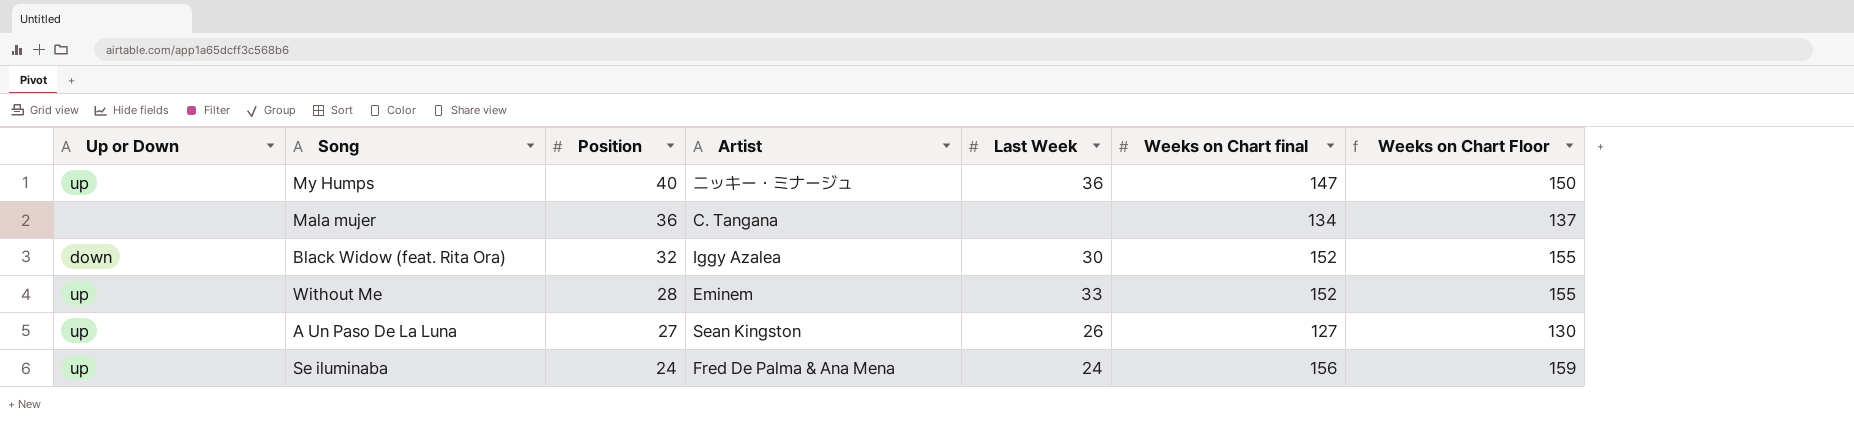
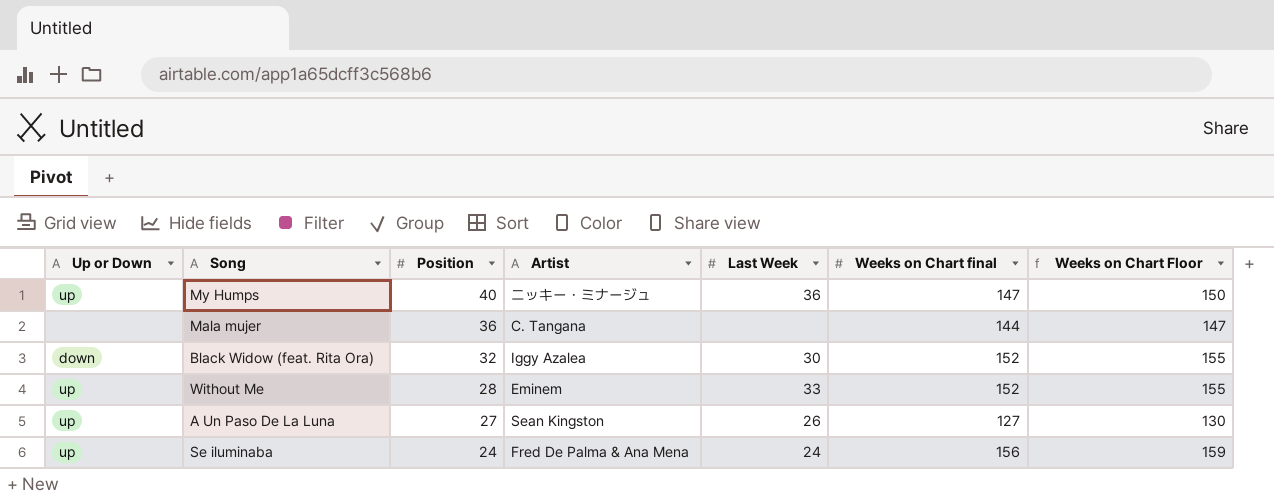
Mala mujer | Weeks on Chart final: 134 -> 144
Mala mujer | Weeks on Chart Floor: 137 -> 147

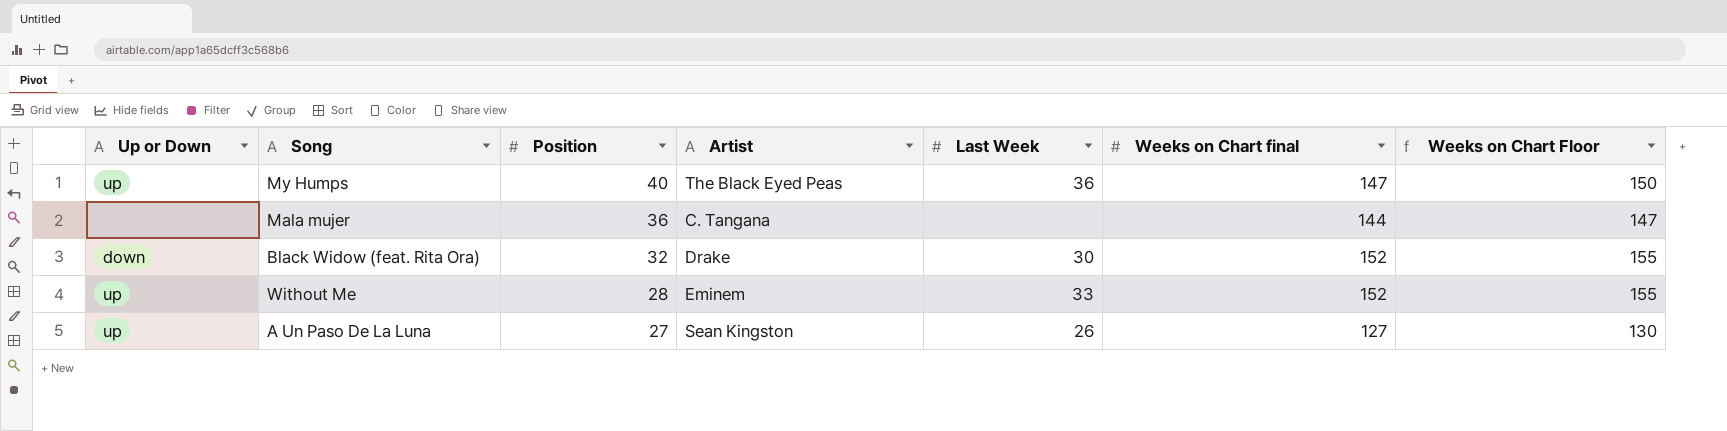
row Se iluminaba: up | 24 | Fred De Palma & Ana Mena | 24 | 156 | 159 -> none
My Humps | Artist: ニッキー・ミナージュ -> The Black Eyed Peas
Black Widow (feat. Rita Ora) | Artist: Iggy Azalea -> Drake

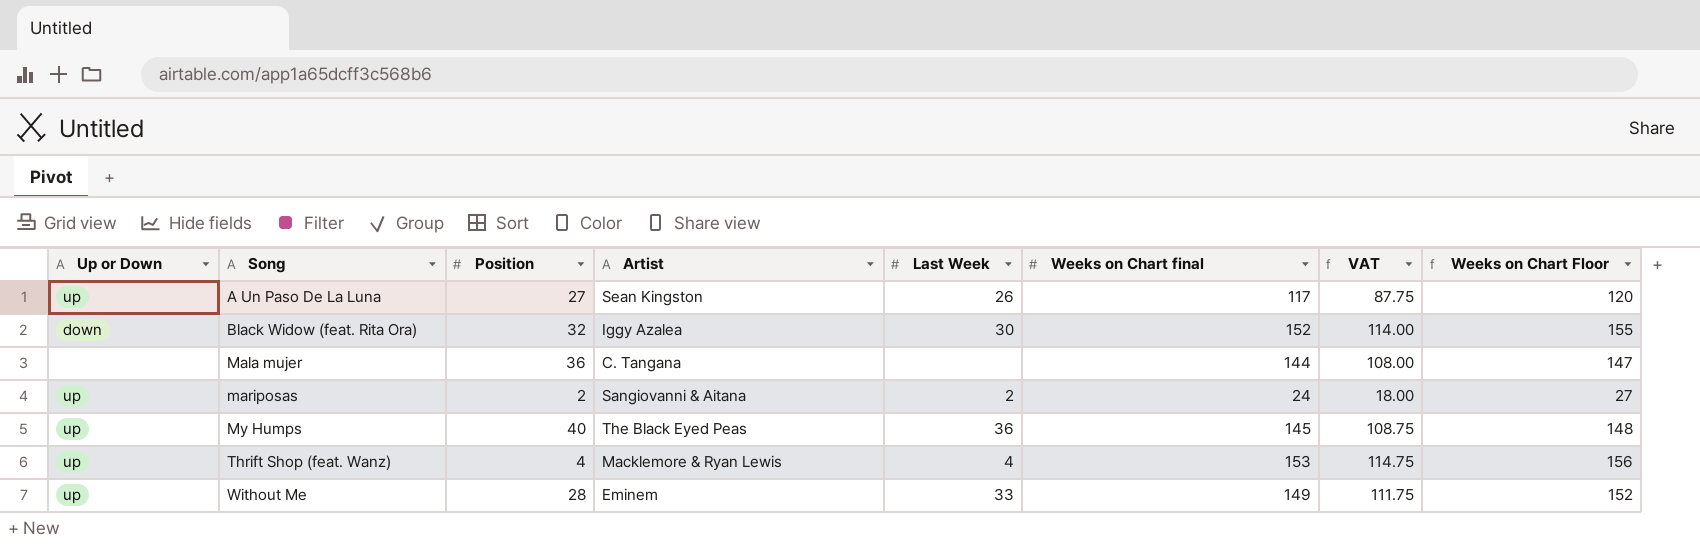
row order: Position descending -> Song ascending
column VAT | formula: none -> [Weeks on Chart final] * 0.75
A Un Paso De La Luna | Weeks on Chart final: 127 -> 117
A Un Paso De La Luna | Weeks on Chart Floor: 130 -> 120
Black Widow (feat. Rita Ora) | Artist: Drake -> Iggy Azalea
row mariposas: none -> up | 2 | Sangiovanni & Aitana | 2 | 24 | 18.00 | 27
My Humps | Weeks on Chart final: 147 -> 145
My Humps | Weeks on Chart Floor: 150 -> 148
row Thrift Shop (feat. Wanz): none -> up | 4 | Macklemore & Ryan Lewis | 4 | 153 | 114.75 | 156
Without Me | Weeks on Chart final: 152 -> 149
Without Me | Weeks on Chart Floor: 155 -> 152

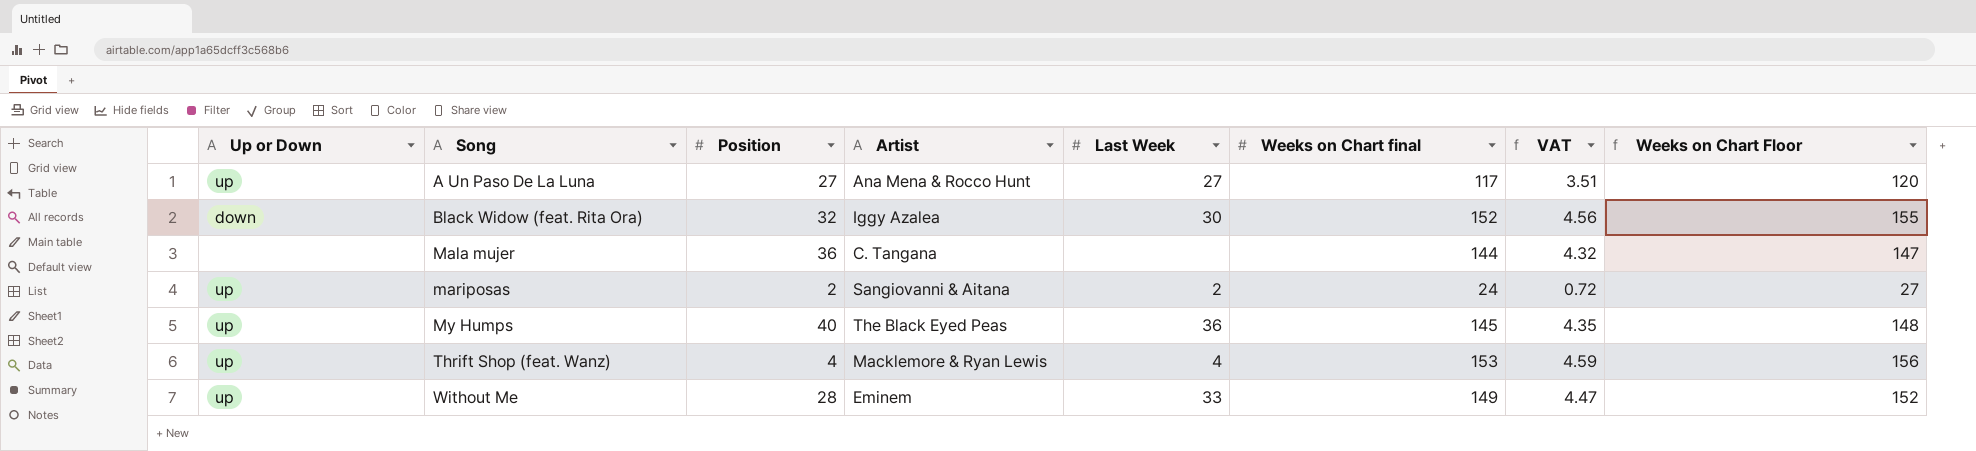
column VAT | formula: [Weeks on Chart final] * 0.75 -> [Weeks on Chart final] * 0.03
A Un Paso De La Luna | Artist: Sean Kingston -> Ana Mena & Rocco Hunt
A Un Paso De La Luna | Last Week: 26 -> 27

